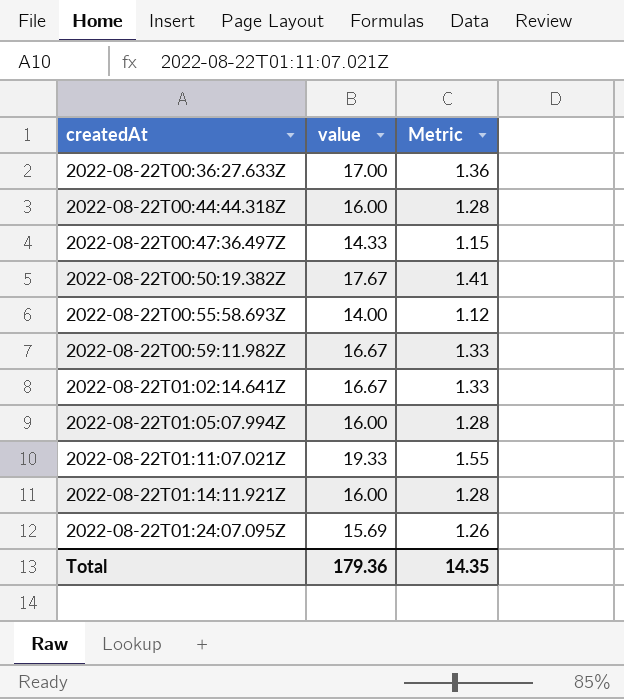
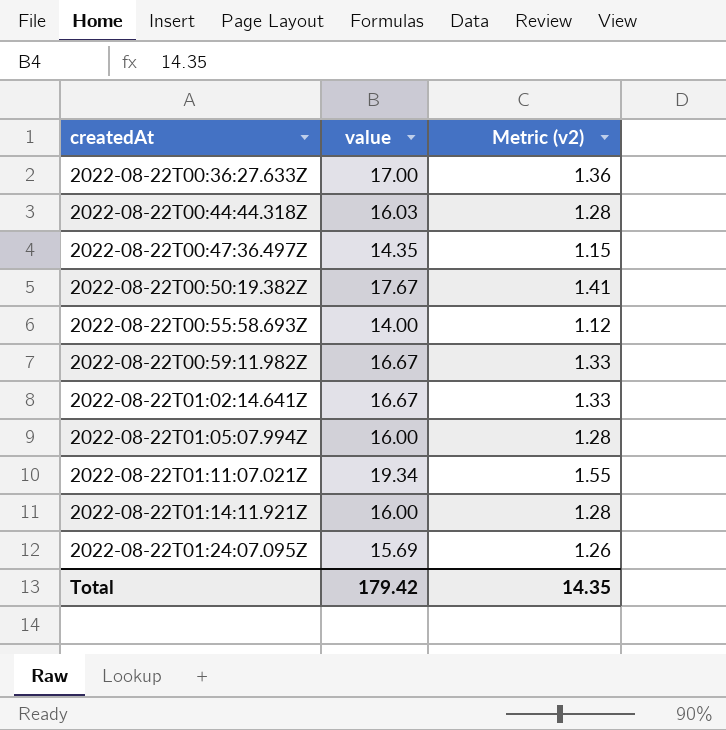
column name: Metric -> Metric (v2)
2022-08-22T00:44:44.318Z | value: 16.00 -> 16.03
2022-08-22T00:47:36.497Z | value: 14.33 -> 14.35
2022-08-22T01:11:07.021Z | value: 19.33 -> 19.34
Total | value: 179.36 -> 179.42

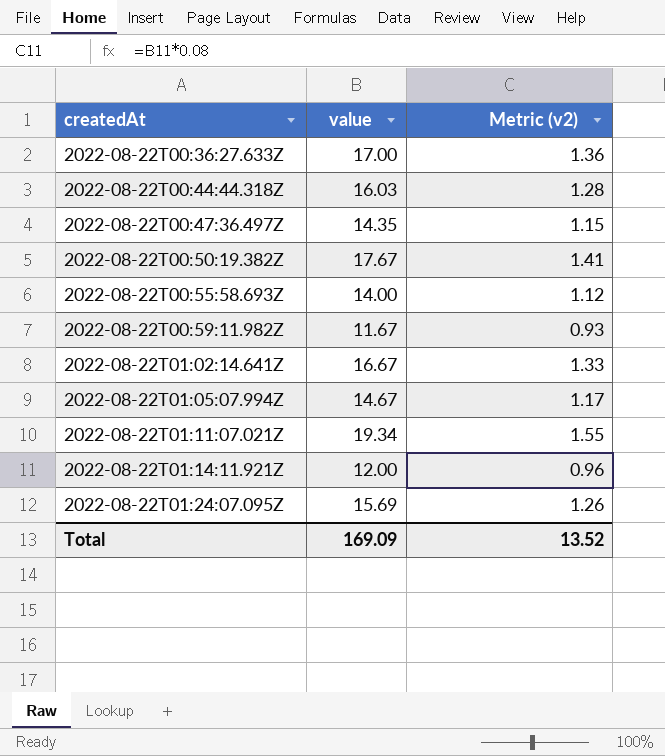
2022-08-22T00:59:11.982Z | value: 16.67 -> 11.67
2022-08-22T00:59:11.982Z | Metric (v2): 1.33 -> 0.93
2022-08-22T01:05:07.994Z | value: 16.00 -> 14.67
2022-08-22T01:05:07.994Z | Metric (v2): 1.28 -> 1.17
2022-08-22T01:14:11.921Z | value: 16.00 -> 12.00
2022-08-22T01:14:11.921Z | Metric (v2): 1.28 -> 0.96
Total | value: 179.42 -> 169.09
Total | Metric (v2): 14.35 -> 13.52

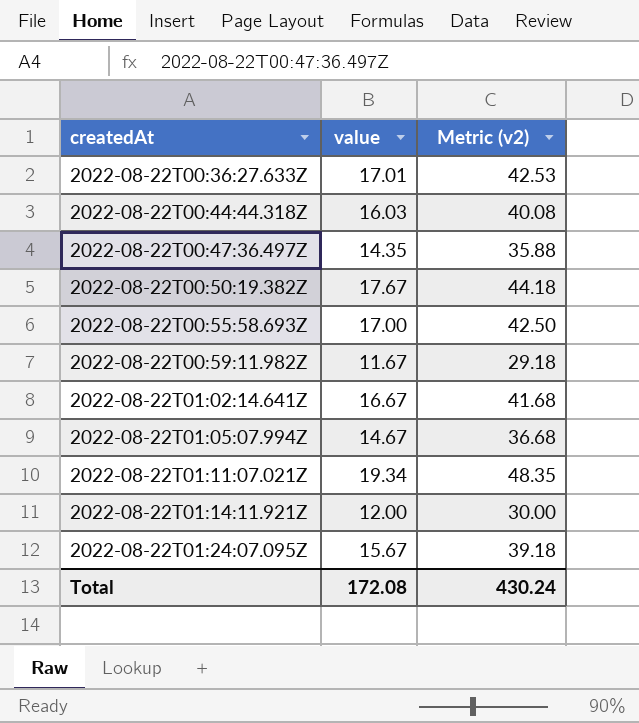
column Metric (v2) | formula: [value] * 0.08 -> [value] * 2.5
2022-08-22T00:36:27.633Z | value: 17.00 -> 17.01
2022-08-22T00:55:58.693Z | value: 14.00 -> 17.00
2022-08-22T01:24:07.095Z | value: 15.69 -> 15.67
Total | value: 169.09 -> 172.08
Total | Metric (v2): 13.52 -> 430.24

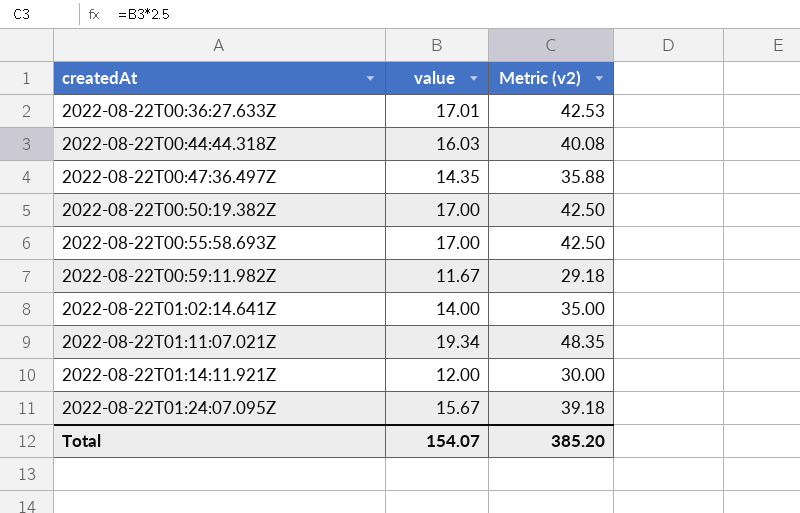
row 2022-08-22T01:05:07.994Z: 14.67 | 36.68 -> none
2022-08-22T00:50:19.382Z | value: 17.67 -> 17.00
2022-08-22T00:50:19.382Z | Metric (v2): 44.18 -> 42.50
2022-08-22T01:02:14.641Z | value: 16.67 -> 14.00
2022-08-22T01:02:14.641Z | Metric (v2): 41.68 -> 35.00
Total | value: 172.08 -> 154.07
Total | Metric (v2): 430.24 -> 385.20

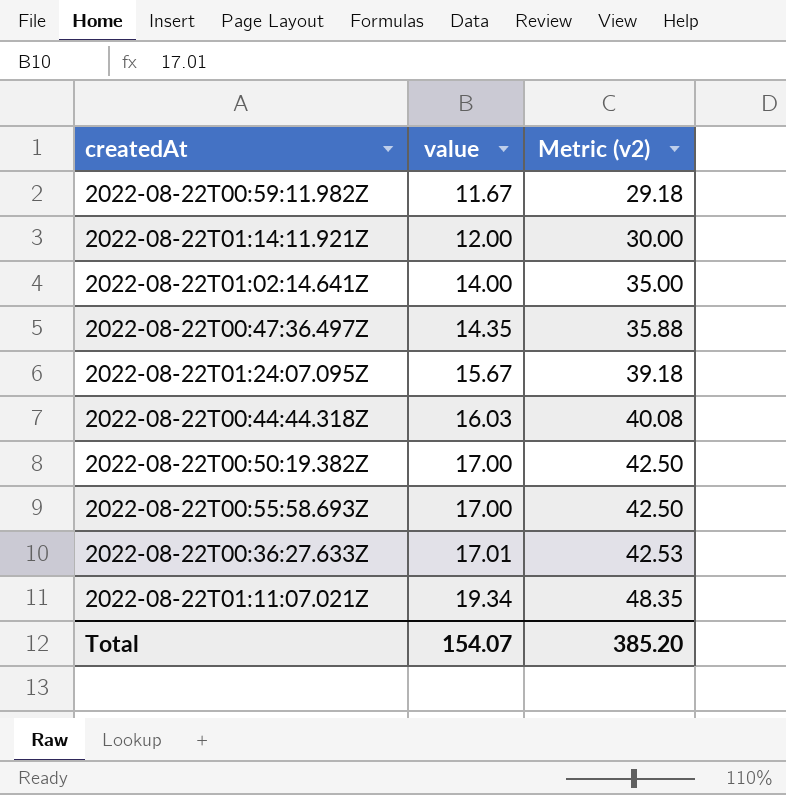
row order: createdAt ascending -> value ascending

